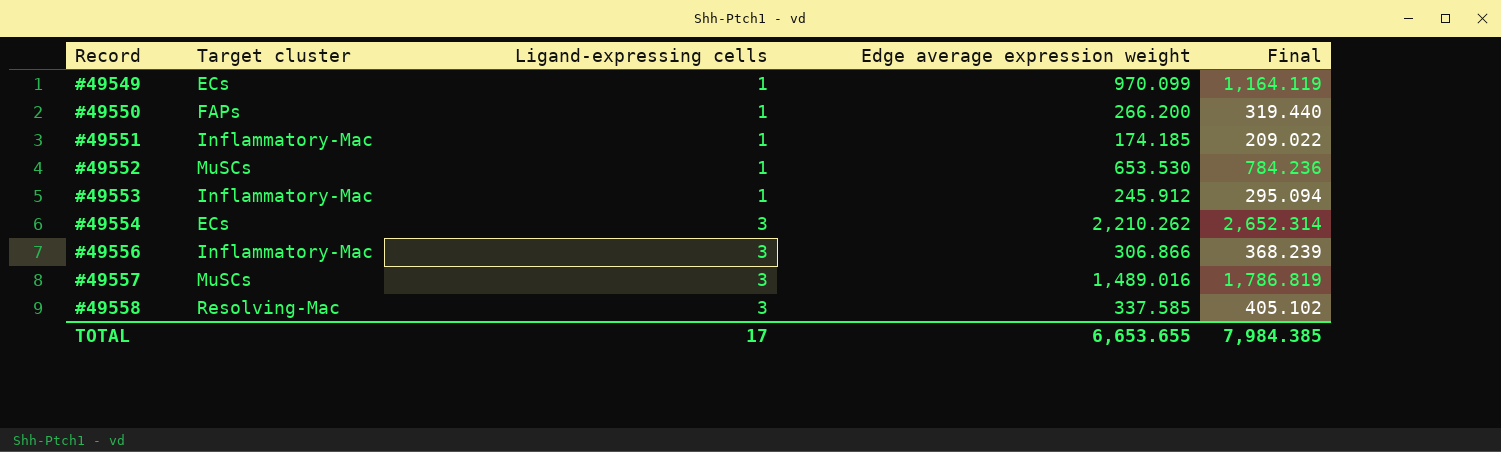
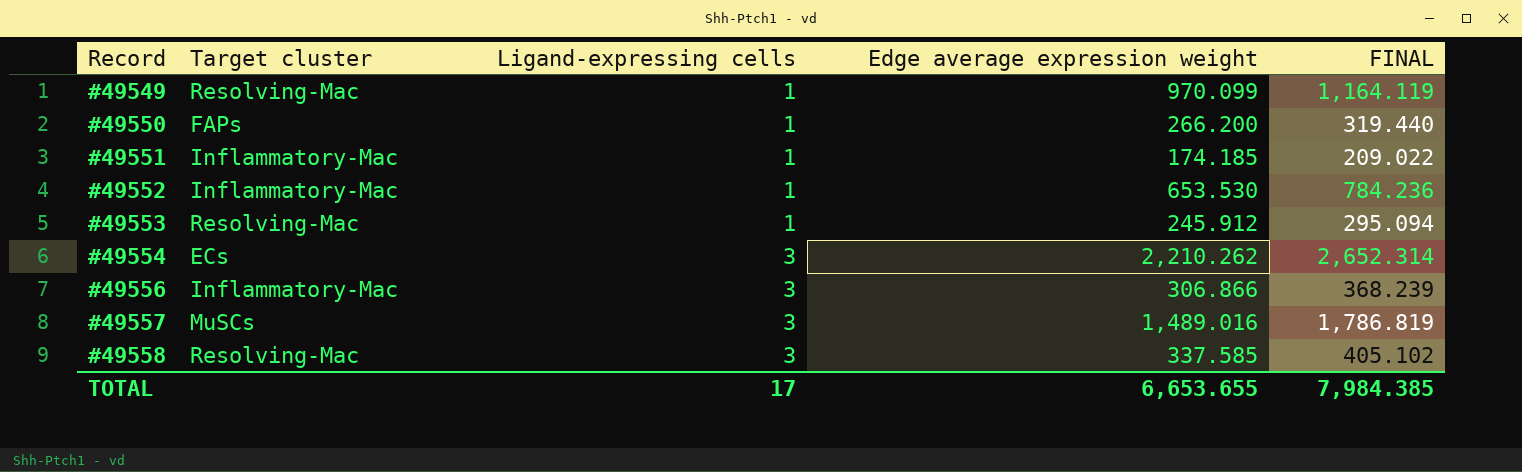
column name: Final -> FINAL
#49549 | Target cluster: ECs -> Resolving-Mac
#49552 | Target cluster: MuSCs -> Inflammatory-Mac
#49553 | Target cluster: Inflammatory-Mac -> Resolving-Mac

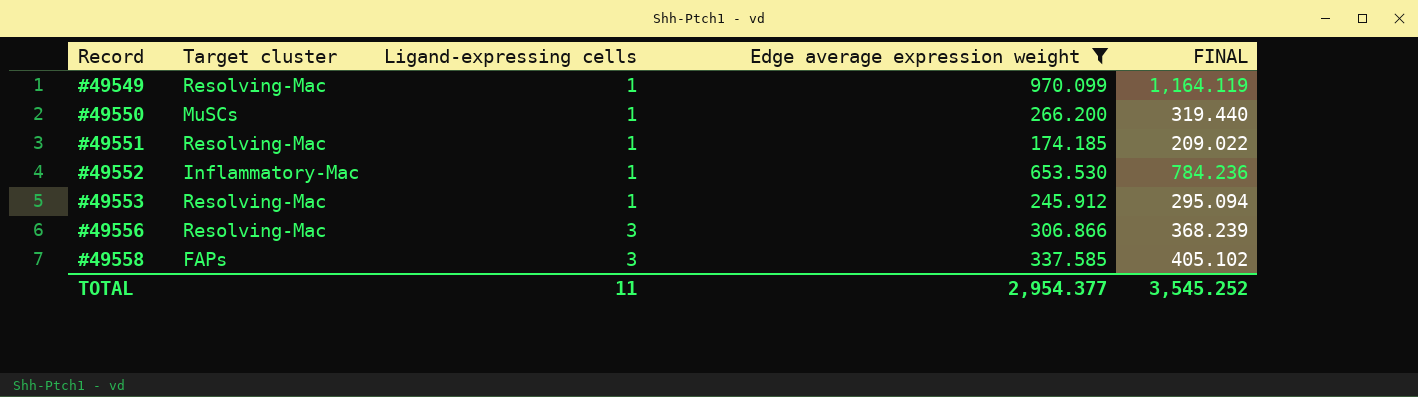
filter: none -> Edge average expression weight <= 970.099
#49550 | Target cluster: FAPs -> MuSCs
#49551 | Target cluster: Inflammatory-Mac -> Resolving-Mac
#49556 | Target cluster: Inflammatory-Mac -> Resolving-Mac
#49558 | Target cluster: Resolving-Mac -> FAPs
TOTAL | Ligand-expressing cells: 17 -> 11
TOTAL | Edge average expression weight: 6,653.655 -> 2,954.377
TOTAL | FINAL: 7,984.385 -> 3,545.252

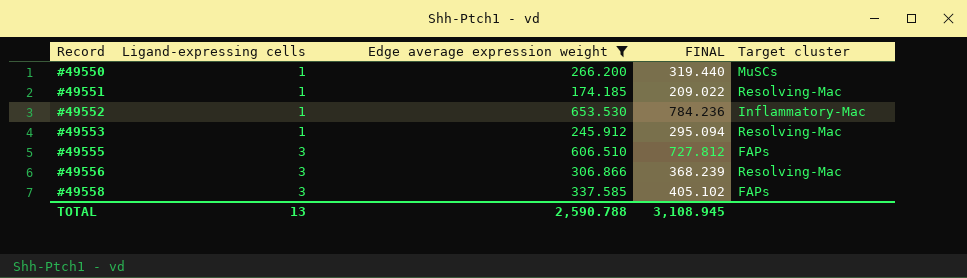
column Target cluster | position: 2 -> 5
row #49549: Resolving-Mac | 1 | 970.099 | 1,164.119 -> none
row #49555: none -> 3 | 606.510 | 727.812 | FAPs
TOTAL | Ligand-expressing cells: 11 -> 13
TOTAL | Edge average expression weight: 2,954.377 -> 2,590.788
TOTAL | FINAL: 3,545.252 -> 3,108.945

